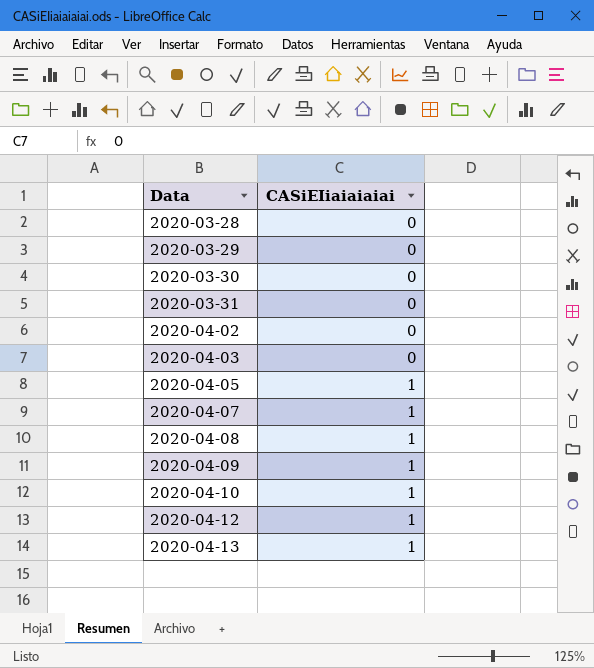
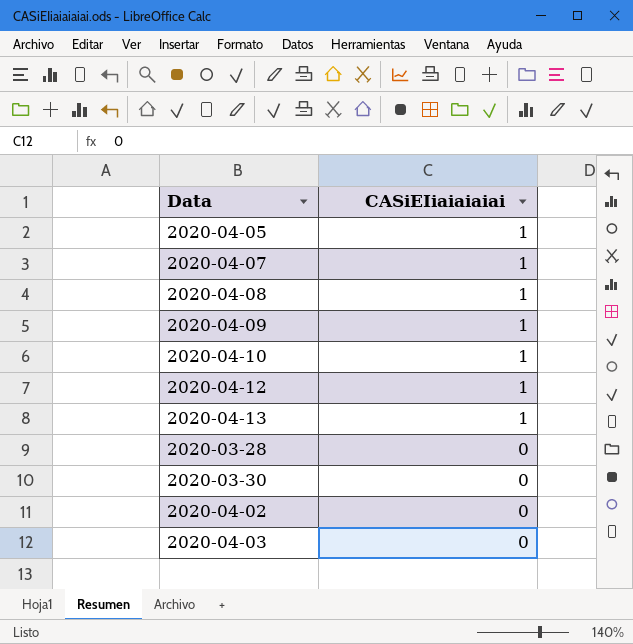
row order: Data ascending -> CASiEIiaiaiaiai descending
row 2020-03-29: 0 -> none
row 2020-03-31: 0 -> none

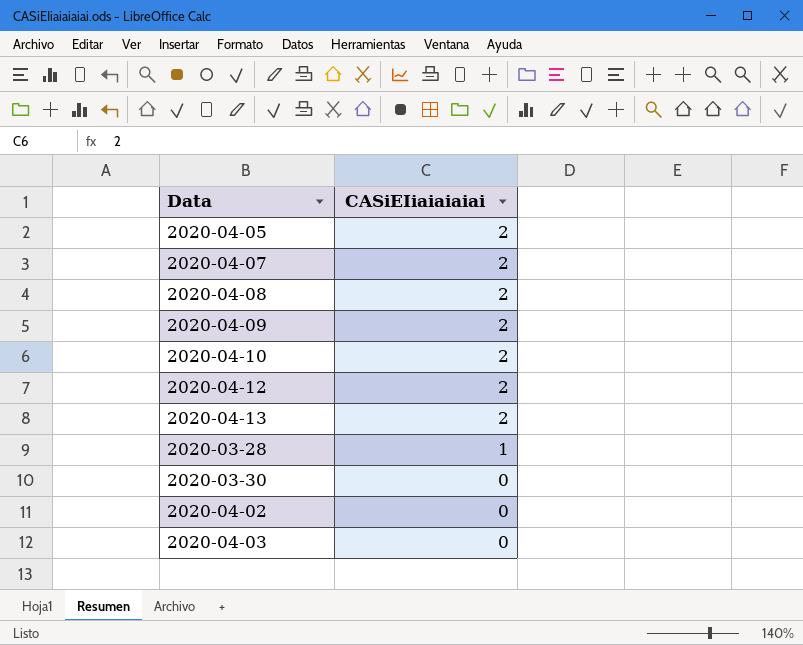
2020-04-05 | CASiEIiaiaiaiai: 1 -> 2
2020-04-07 | CASiEIiaiaiaiai: 1 -> 2
2020-04-08 | CASiEIiaiaiaiai: 1 -> 2
2020-04-09 | CASiEIiaiaiaiai: 1 -> 2
2020-04-10 | CASiEIiaiaiaiai: 1 -> 2
2020-04-12 | CASiEIiaiaiaiai: 1 -> 2
2020-04-13 | CASiEIiaiaiaiai: 1 -> 2
2020-03-28 | CASiEIiaiaiaiai: 0 -> 1

